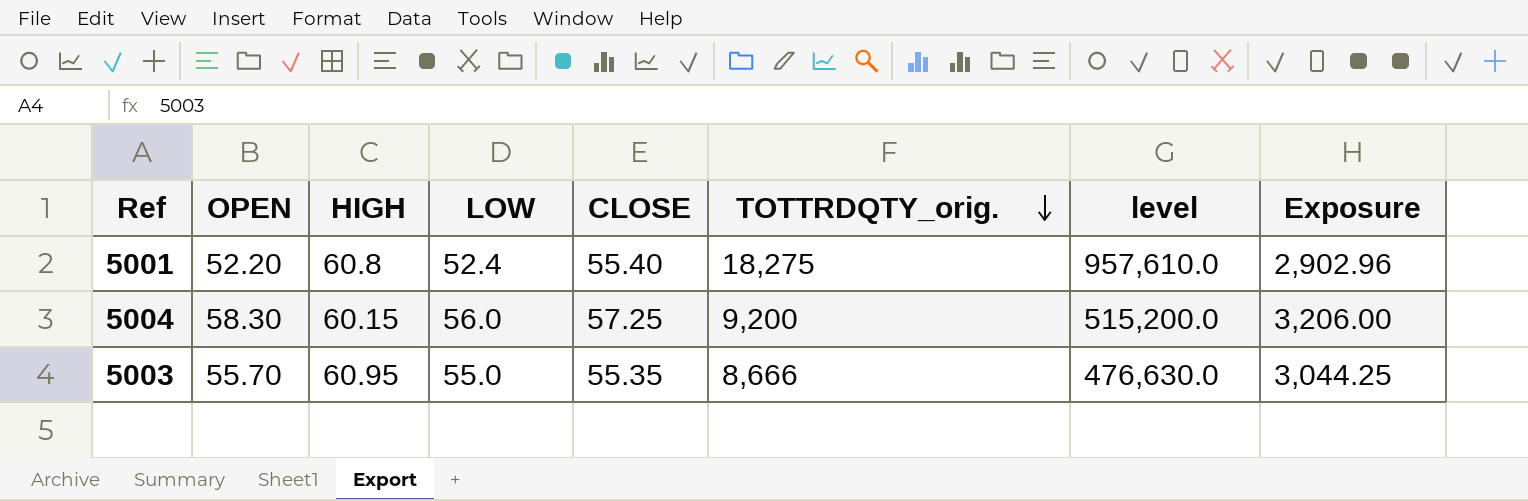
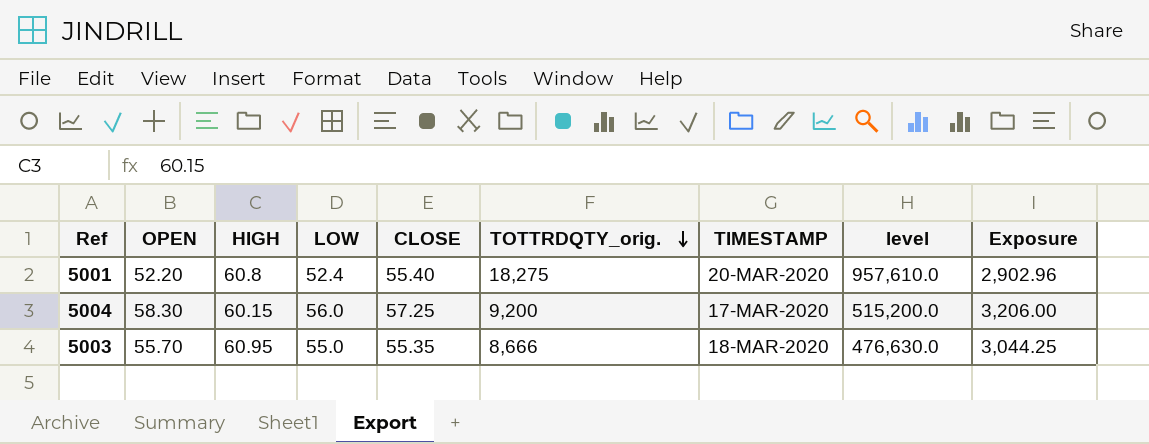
column TIMESTAMP | position: none -> 7

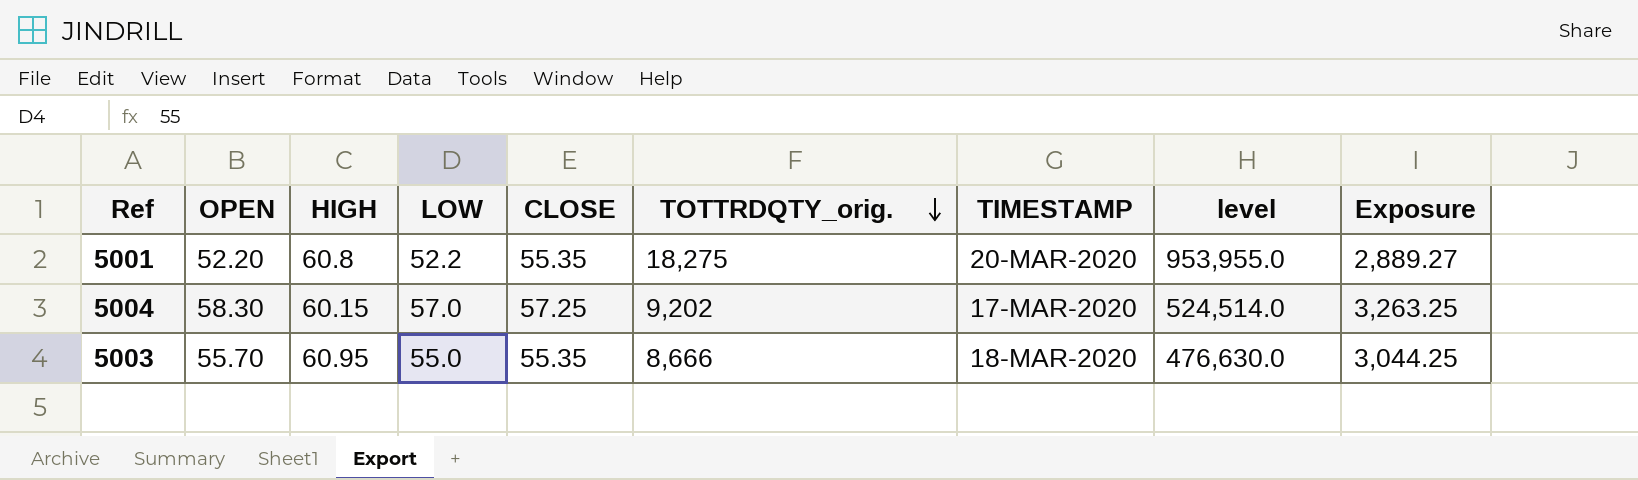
5001 | LOW: 52.4 -> 52.2
5001 | CLOSE: 55.40 -> 55.35
5001 | level: 957,610.0 -> 953,955.0
5001 | Exposure: 2,902.96 -> 2,889.27
5004 | LOW: 56.0 -> 57.0
5004 | TOTTRDQTY_orig.: 9,200 -> 9,202
5004 | level: 515,200.0 -> 524,514.0
5004 | Exposure: 3,206.00 -> 3,263.25

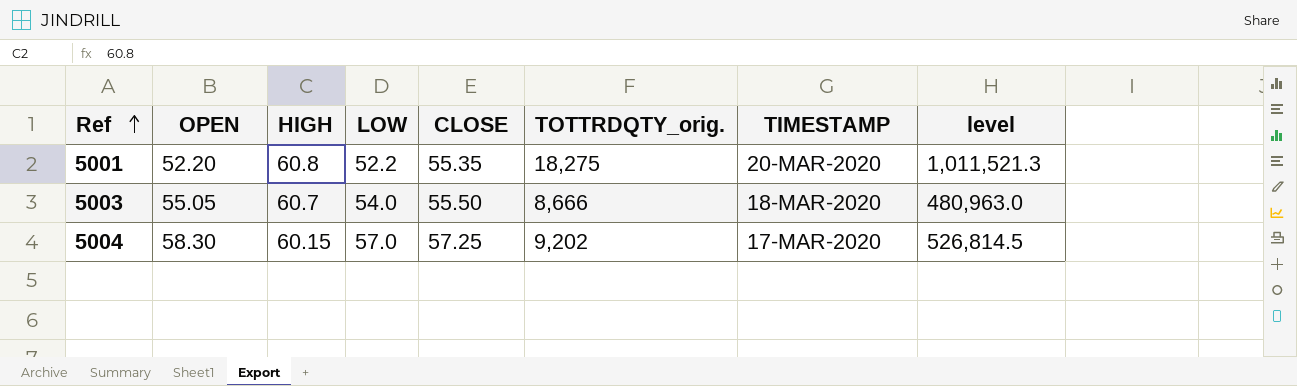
row order: TOTTRDQTY_orig. descending -> Ref ascending
column Exposure | formula: [LOW] * [CLOSE] -> none
column level | formula: [LOW] * [TOTTRDQTY_orig.] -> [CLOSE] * [TOTTRDQTY_orig.]
5003 | OPEN: 55.70 -> 55.05
5003 | HIGH: 60.95 -> 60.7
5003 | LOW: 55.0 -> 54.0
5003 | CLOSE: 55.35 -> 55.50

